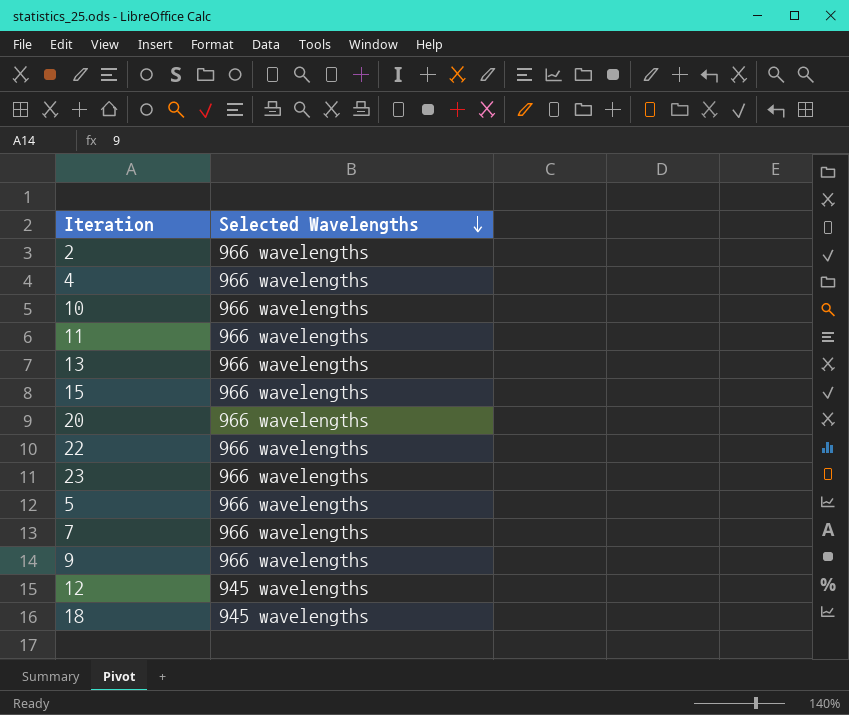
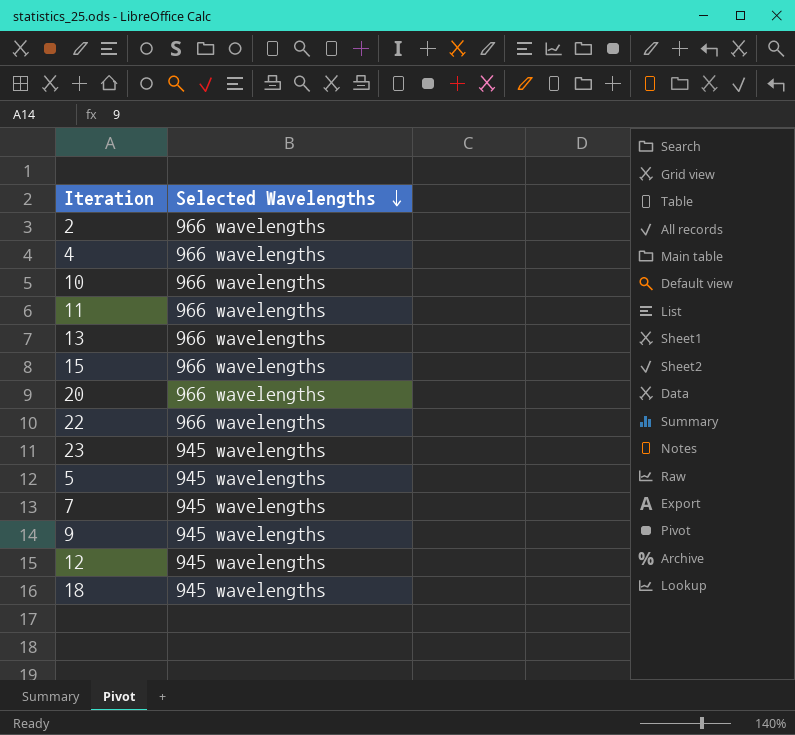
23 | Selected Wavelengths: 966 wavelengths -> 945 wavelengths
5 | Selected Wavelengths: 966 wavelengths -> 945 wavelengths
7 | Selected Wavelengths: 966 wavelengths -> 945 wavelengths
9 | Selected Wavelengths: 966 wavelengths -> 945 wavelengths

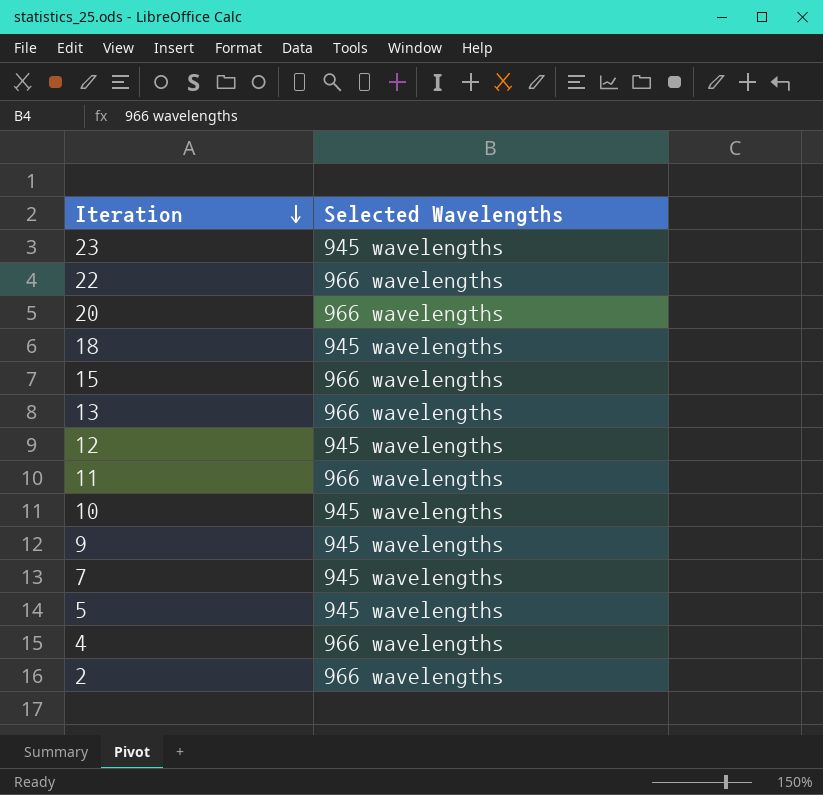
row order: Selected Wavelengths descending -> Iteration descending
10 | Selected Wavelengths: 966 wavelengths -> 945 wavelengths

